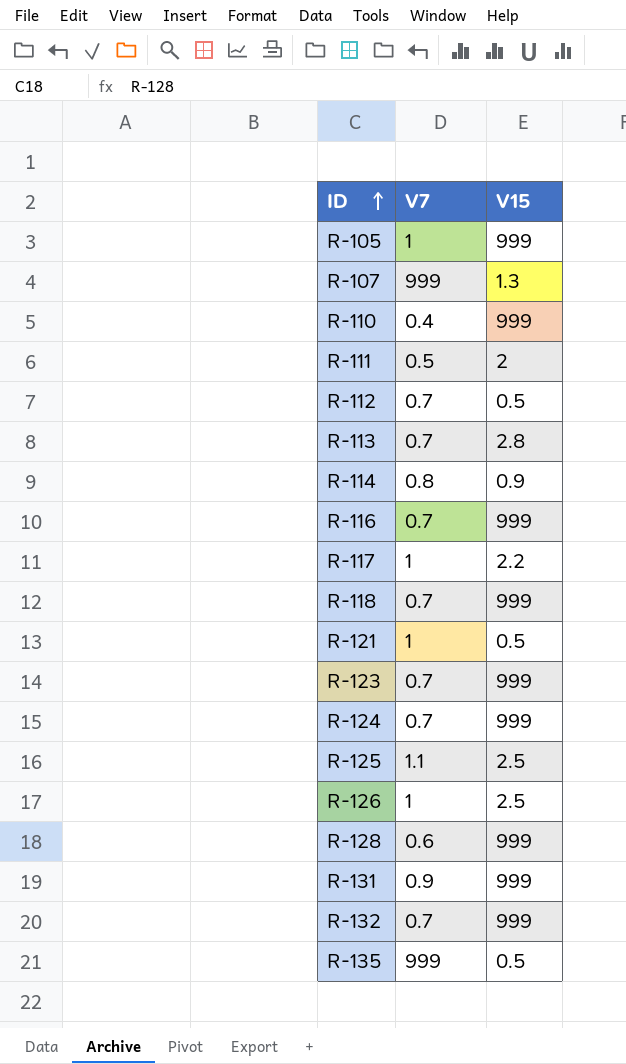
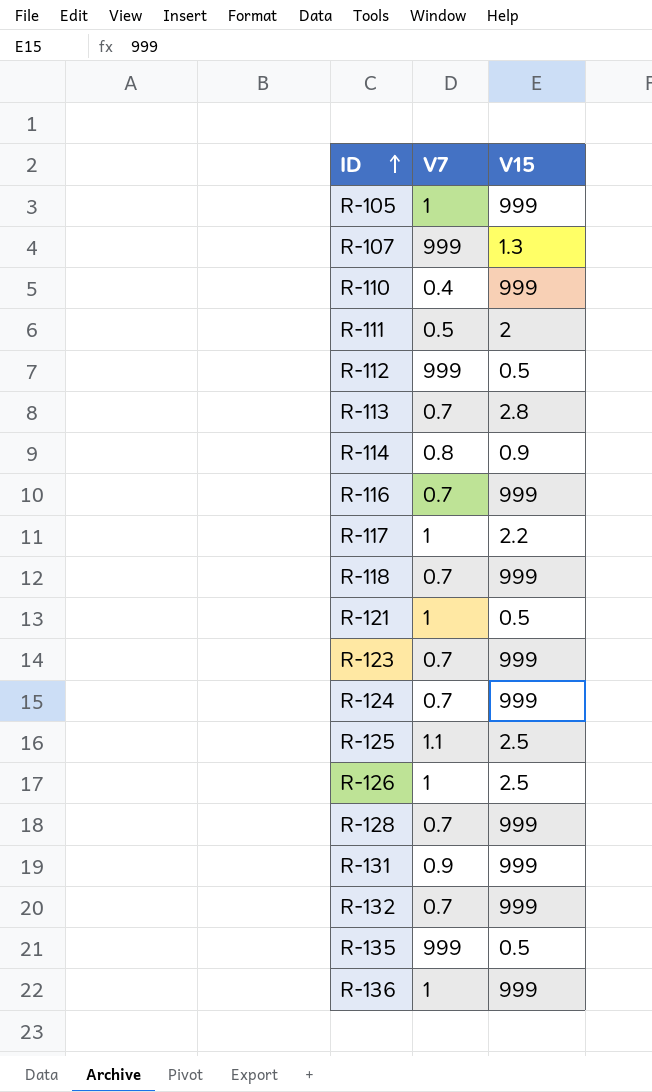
R-112 | V7: 0.7 -> 999
R-128 | V7: 0.6 -> 0.7
row R-136: none -> 1 | 999

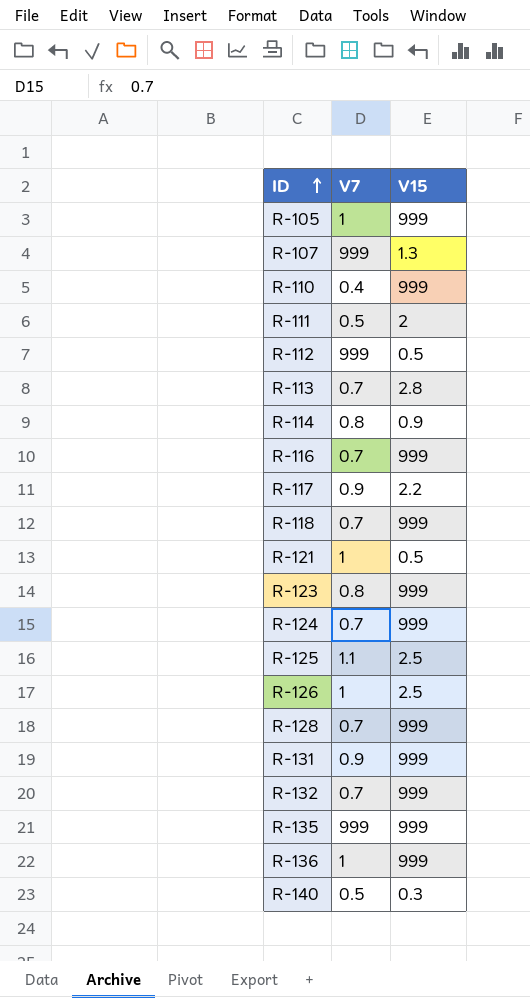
R-117 | V7: 1 -> 0.9
R-123 | V7: 0.7 -> 0.8
R-135 | V15: 0.5 -> 999
row R-140: none -> 0.5 | 0.3

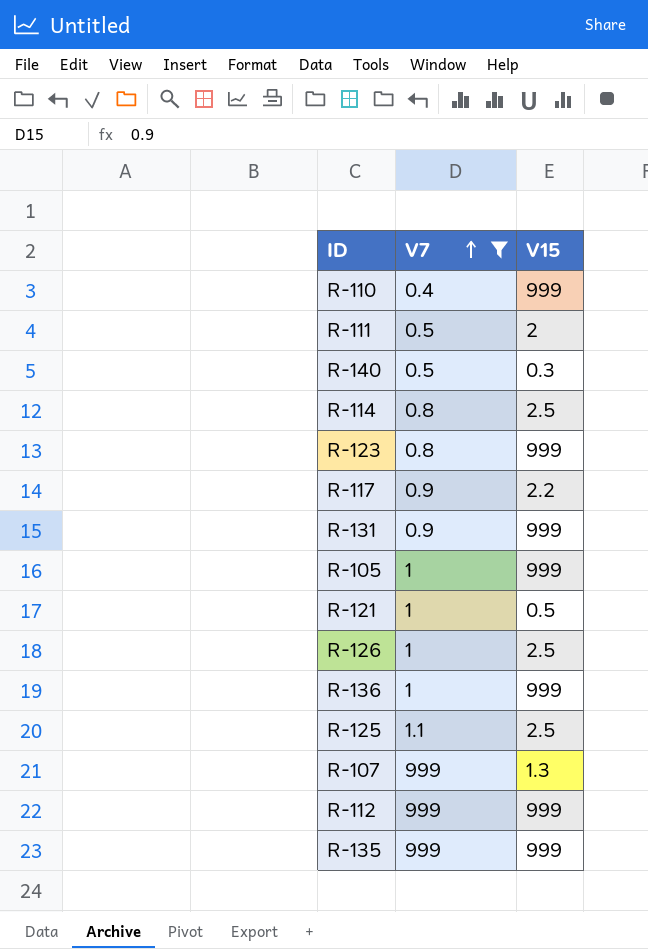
filter: none -> V7 != 0.7
row order: ID ascending -> V7 ascending
R-114 | V15: 0.9 -> 2.5
R-112 | V15: 0.5 -> 999

